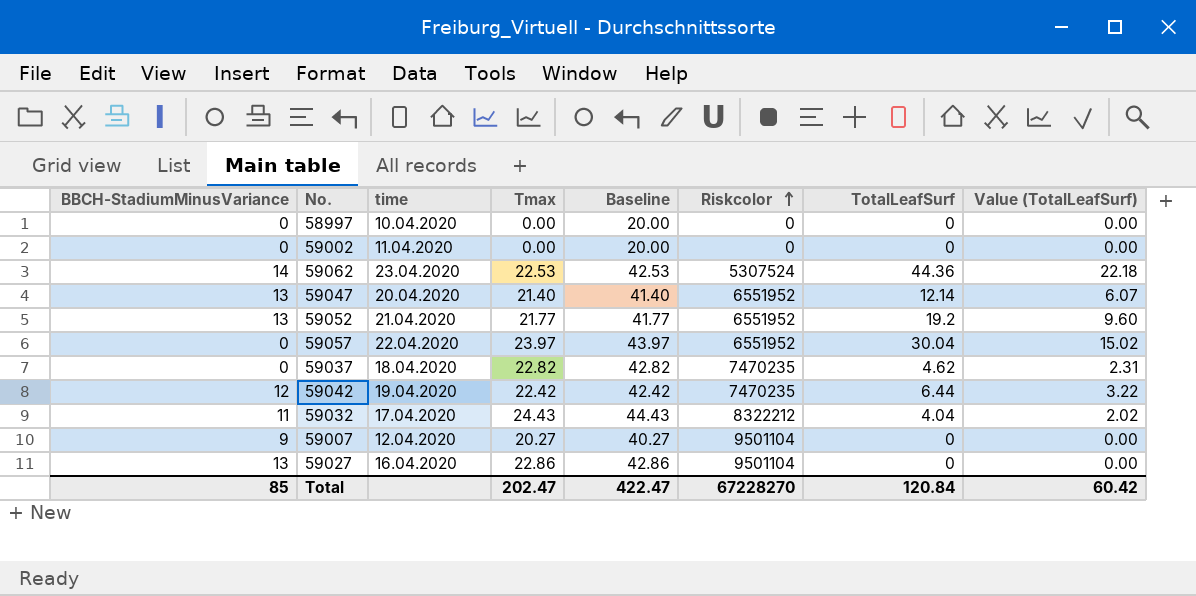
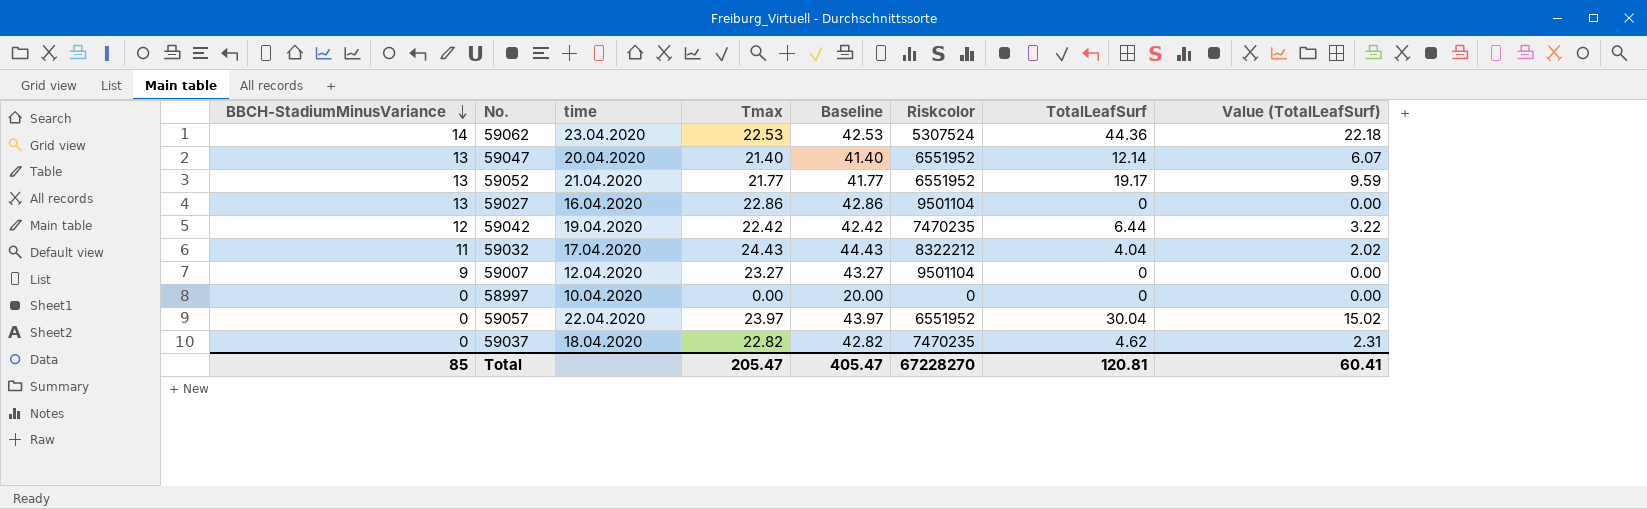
row order: Riskcolor ascending -> BBCH-StadiumMinusVariance descending
row 59002: 0 | 11.04.2020 | 0.00 | 20.00 | 0 | 0 | 0.00 -> none
59052 | TotalLeafSurf: 19.2 -> 19.17
59052 | Value (TotalLeafSurf): 9.60 -> 9.59
59007 | Tmax: 20.27 -> 23.27
59007 | Baseline: 40.27 -> 43.27
Total | Tmax: 202.47 -> 205.47
Total | Baseline: 422.47 -> 405.47
Total | TotalLeafSurf: 120.84 -> 120.81
Total | Value (TotalLeafSurf): 60.42 -> 60.41

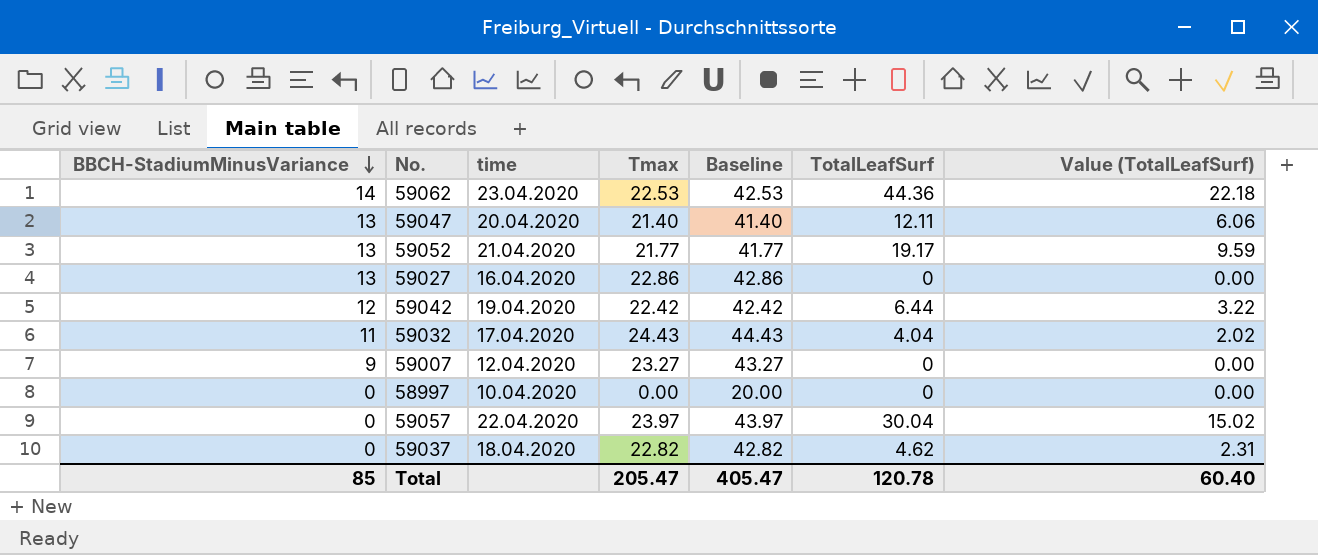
column Riskcolor | position: 6 -> none
59047 | TotalLeafSurf: 12.14 -> 12.11
59047 | Value (TotalLeafSurf): 6.07 -> 6.06
Total | TotalLeafSurf: 120.81 -> 120.78
Total | Value (TotalLeafSurf): 60.41 -> 60.40

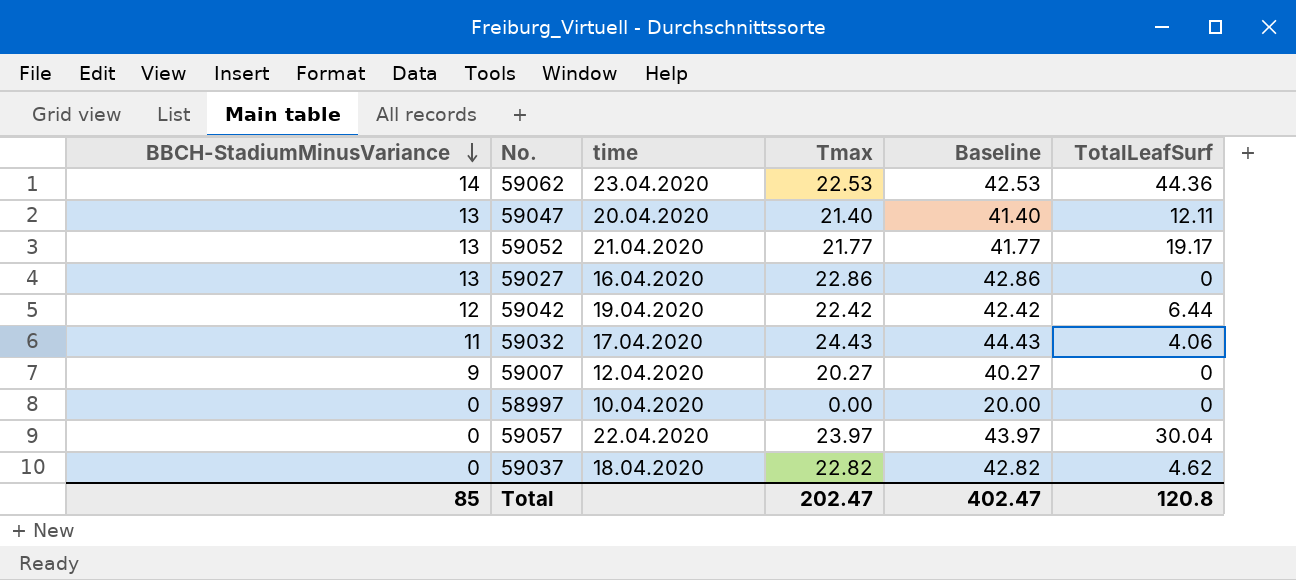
column Value (TotalLeafSurf) | formula: [TotalLeafSurf] * 0.5 -> none
59032 | TotalLeafSurf: 4.04 -> 4.06
59007 | Tmax: 23.27 -> 20.27
59007 | Baseline: 43.27 -> 40.27
Total | Tmax: 205.47 -> 202.47
Total | Baseline: 405.47 -> 402.47
Total | TotalLeafSurf: 120.78 -> 120.8

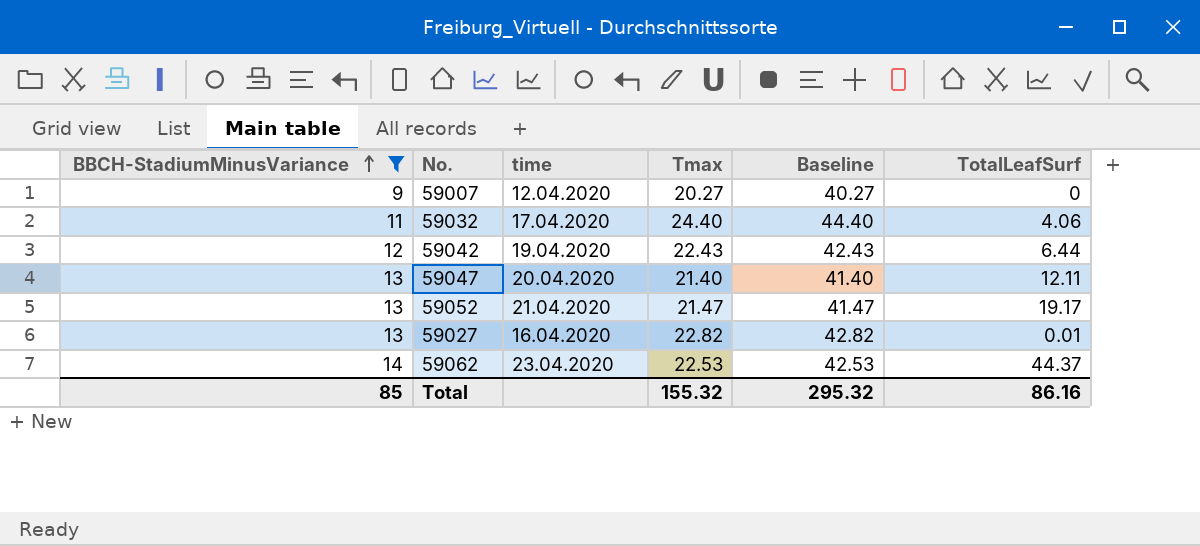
filter: none -> BBCH-StadiumMinusVariance != 0
row order: BBCH-StadiumMinusVariance descending -> BBCH-StadiumMinusVariance ascending
59032 | Tmax: 24.43 -> 24.40
59032 | Baseline: 44.43 -> 44.40
59042 | Tmax: 22.42 -> 22.43
59042 | Baseline: 42.42 -> 42.43
59052 | Tmax: 21.77 -> 21.47
59052 | Baseline: 41.77 -> 41.47
59027 | Tmax: 22.86 -> 22.82
59027 | Baseline: 42.86 -> 42.82
59027 | TotalLeafSurf: 0 -> 0.01
59062 | TotalLeafSurf: 44.36 -> 44.37
Total | Tmax: 202.47 -> 155.32
Total | Baseline: 402.47 -> 295.32
Total | TotalLeafSurf: 120.8 -> 86.16

